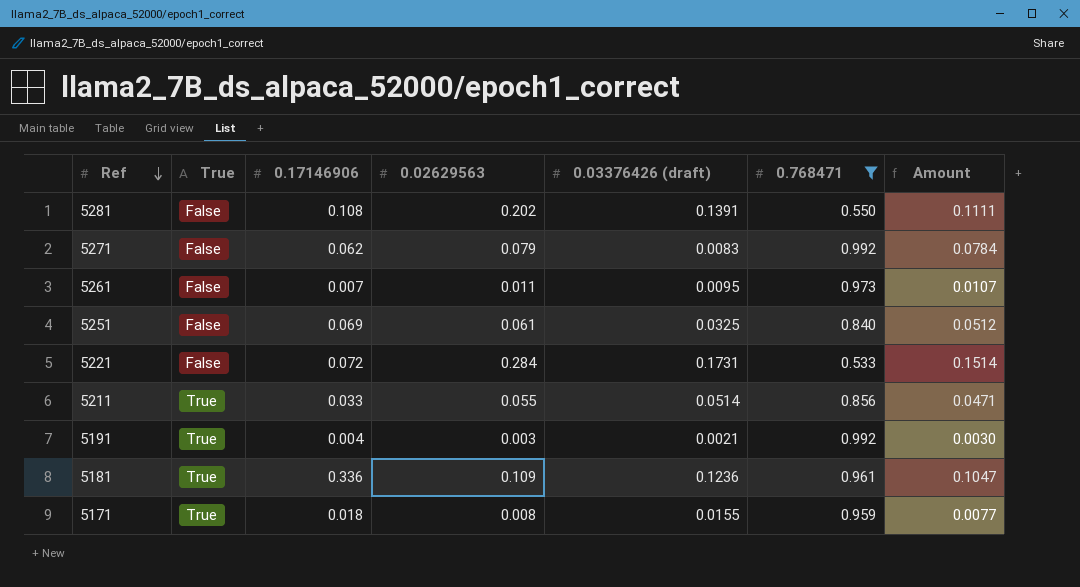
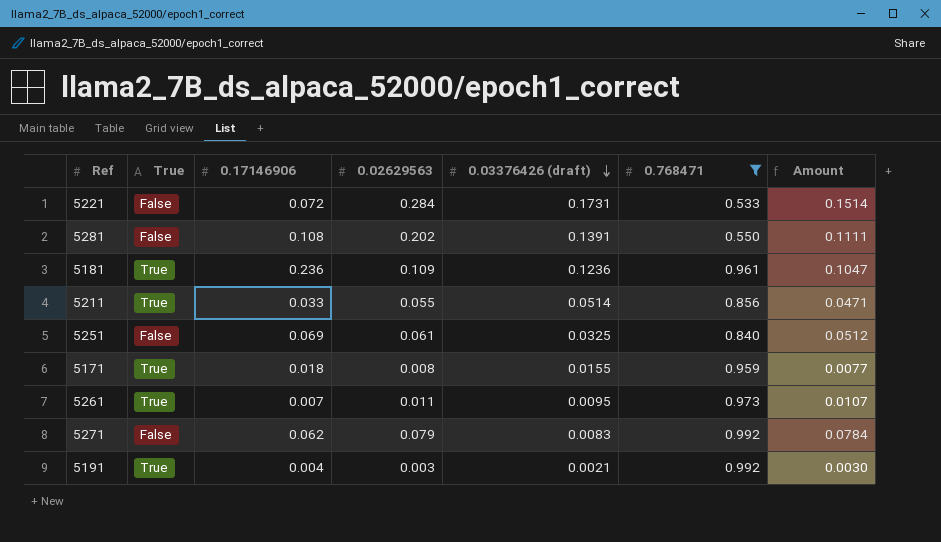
row order: Ref descending -> 0.03376426 (draft) descending
5181 | 0.17146906: 0.336 -> 0.236
5261 | True: False -> True

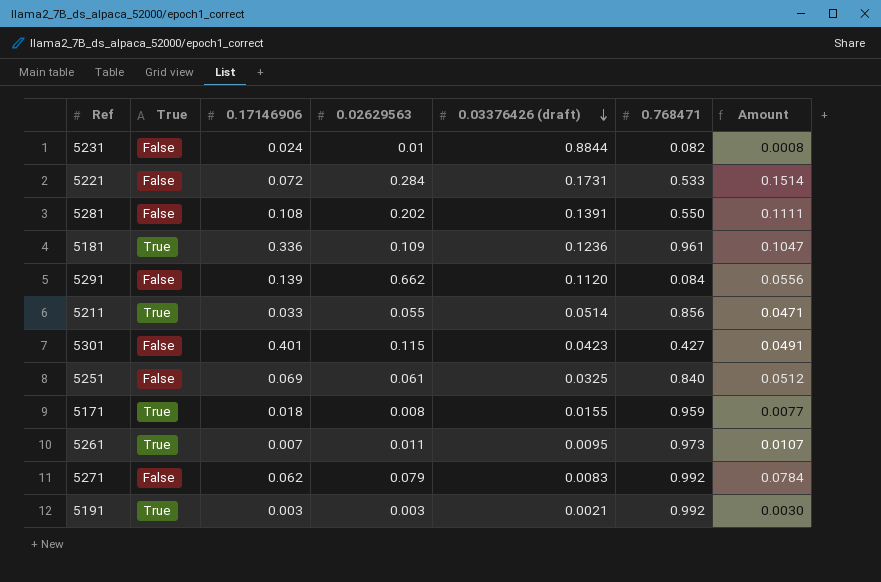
filter: 0.768471 >= 0.533 -> none
5181 | 0.17146906: 0.236 -> 0.336
5191 | 0.17146906: 0.004 -> 0.003

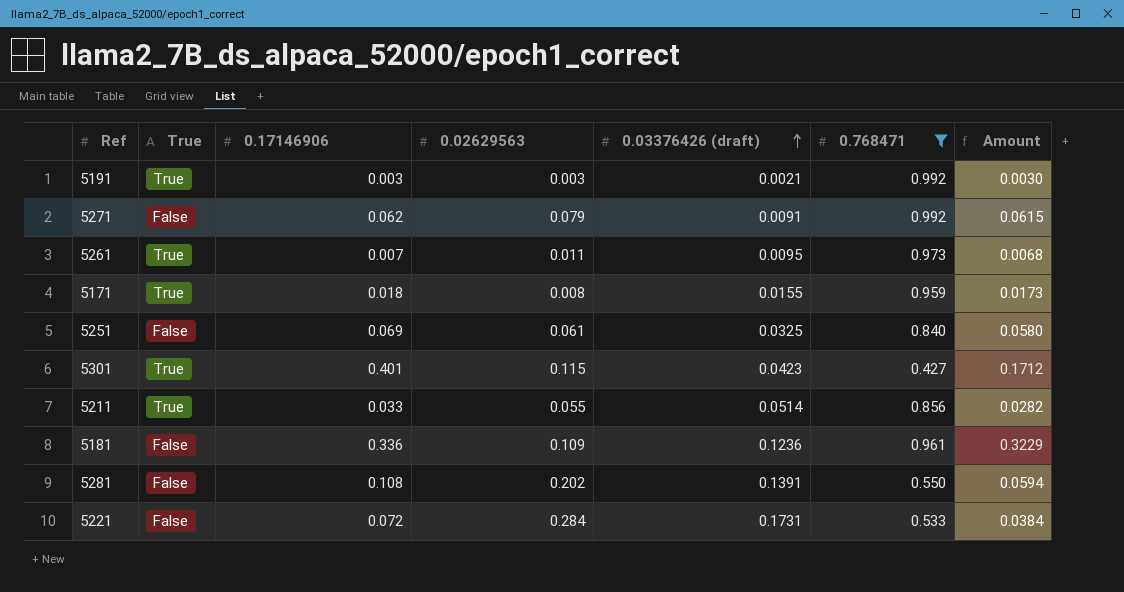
filter: none -> 0.768471 >= 0.427
row order: 0.03376426 (draft) descending -> 0.03376426 (draft) ascending
column Amount | formula: [0.02629563] * [0.768471] -> [0.17146906] * [0.768471]
5271 | 0.03376426 (draft): 0.0083 -> 0.0091
5301 | True: False -> True
5181 | True: True -> False

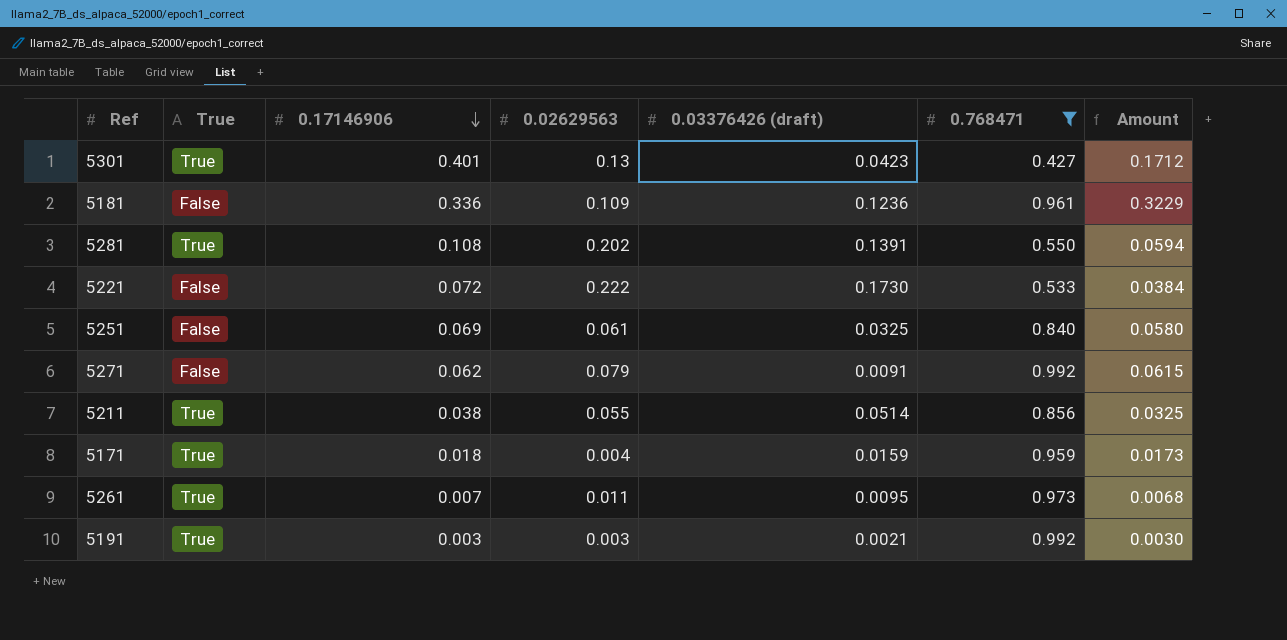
row order: 0.03376426 (draft) ascending -> 0.17146906 descending
5301 | 0.02629563: 0.115 -> 0.13
5281 | True: False -> True
5221 | 0.02629563: 0.284 -> 0.222
5221 | 0.03376426 (draft): 0.1731 -> 0.1730
5211 | 0.17146906: 0.033 -> 0.038
5211 | Amount: 0.0282 -> 0.0325
5171 | 0.02629563: 0.008 -> 0.004
5171 | 0.03376426 (draft): 0.0155 -> 0.0159

